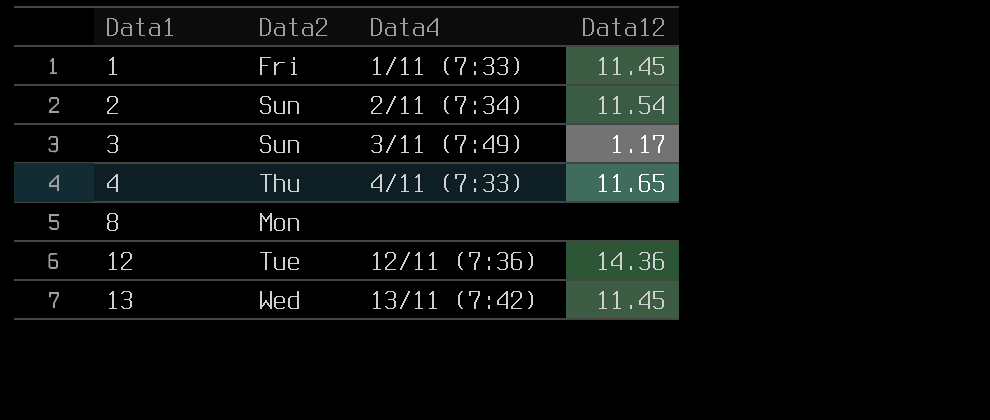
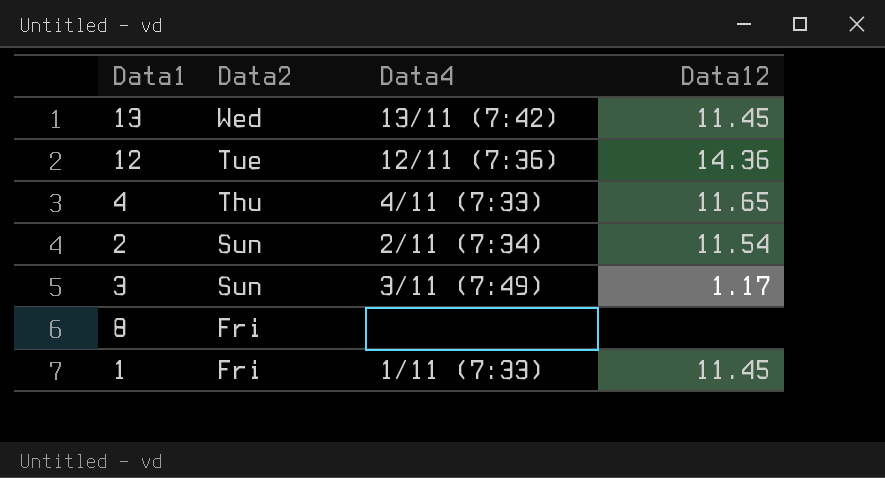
row order: Data1 ascending -> Data2 descending
8 | Data2: Mon -> Fri

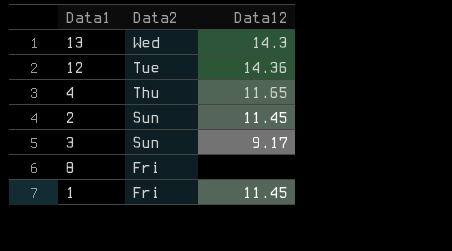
column Data4 | position: 3 -> none
13 | Data12: 11.45 -> 14.3
2 | Data12: 11.54 -> 11.45
3 | Data12: 1.17 -> 9.17

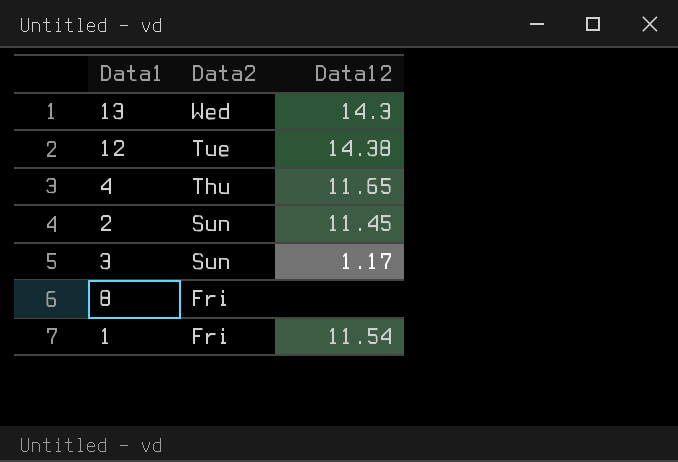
12 | Data12: 14.36 -> 14.38
3 | Data12: 9.17 -> 1.17
1 | Data12: 11.45 -> 11.54

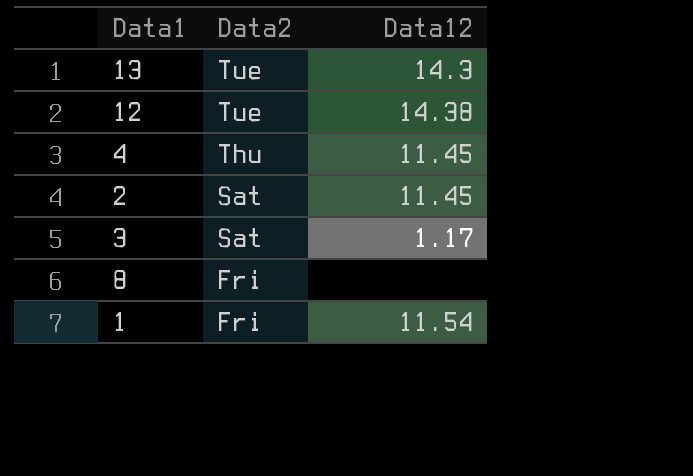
13 | Data2: Wed -> Tue
4 | Data12: 11.65 -> 11.45
2 | Data2: Sun -> Sat
3 | Data2: Sun -> Sat

